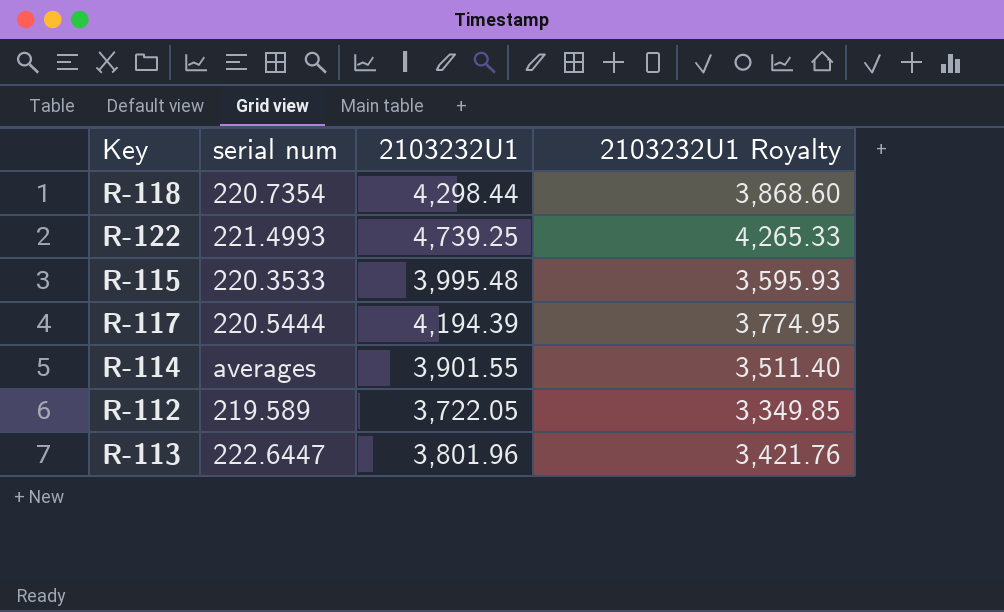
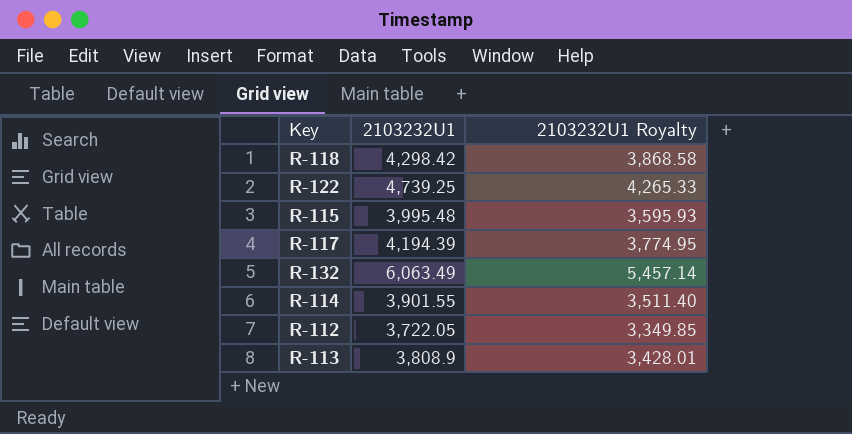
column serial num | position: 2 -> none
R-118 | 2103232U1: 4,298.44 -> 4,298.42
R-118 | 2103232U1 Royalty: 3,868.60 -> 3,868.58
row R-132: none -> 6,063.49 | 5,457.14
R-113 | 2103232U1: 3,801.96 -> 3,808.9
R-113 | 2103232U1 Royalty: 3,421.76 -> 3,428.01

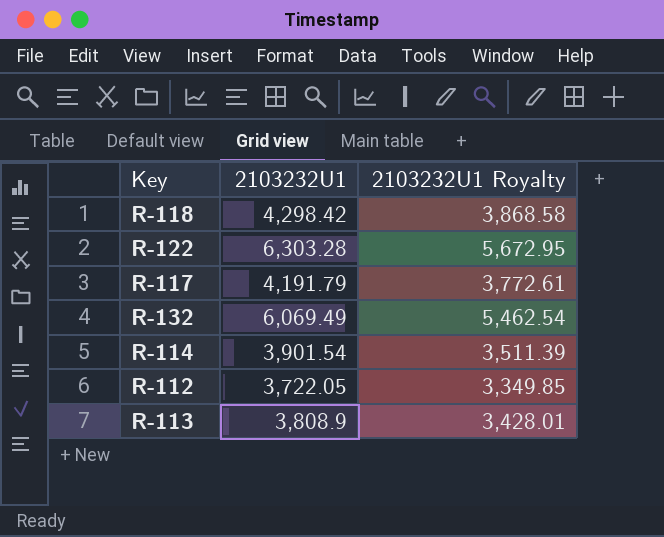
row R-115: 3,995.48 | 3,595.93 -> none
R-122 | 2103232U1: 4,739.25 -> 6,303.28
R-122 | 2103232U1 Royalty: 4,265.33 -> 5,672.95
R-117 | 2103232U1: 4,194.39 -> 4,191.79
R-117 | 2103232U1 Royalty: 3,774.95 -> 3,772.61
R-132 | 2103232U1: 6,063.49 -> 6,069.49
R-132 | 2103232U1 Royalty: 5,457.14 -> 5,462.54
R-114 | 2103232U1: 3,901.55 -> 3,901.54
R-114 | 2103232U1 Royalty: 3,511.40 -> 3,511.39

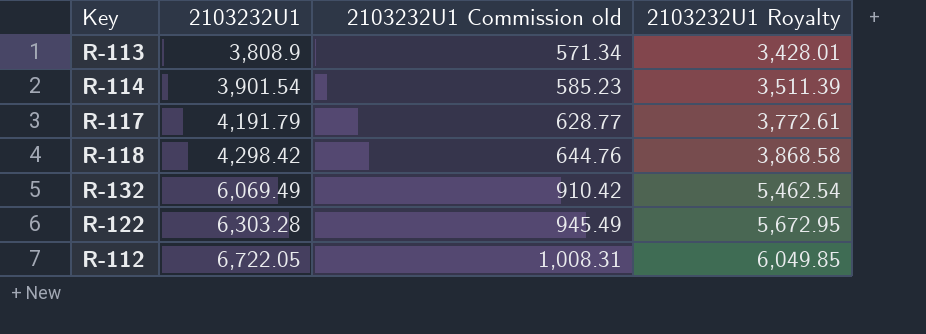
row order: none -> 2103232U1 ascending
column 2103232U1 Commission old | formula: none -> [2103232U1] * 0.15
R-112 | 2103232U1: 3,722.05 -> 6,722.05
R-112 | 2103232U1 Royalty: 3,349.85 -> 6,049.85

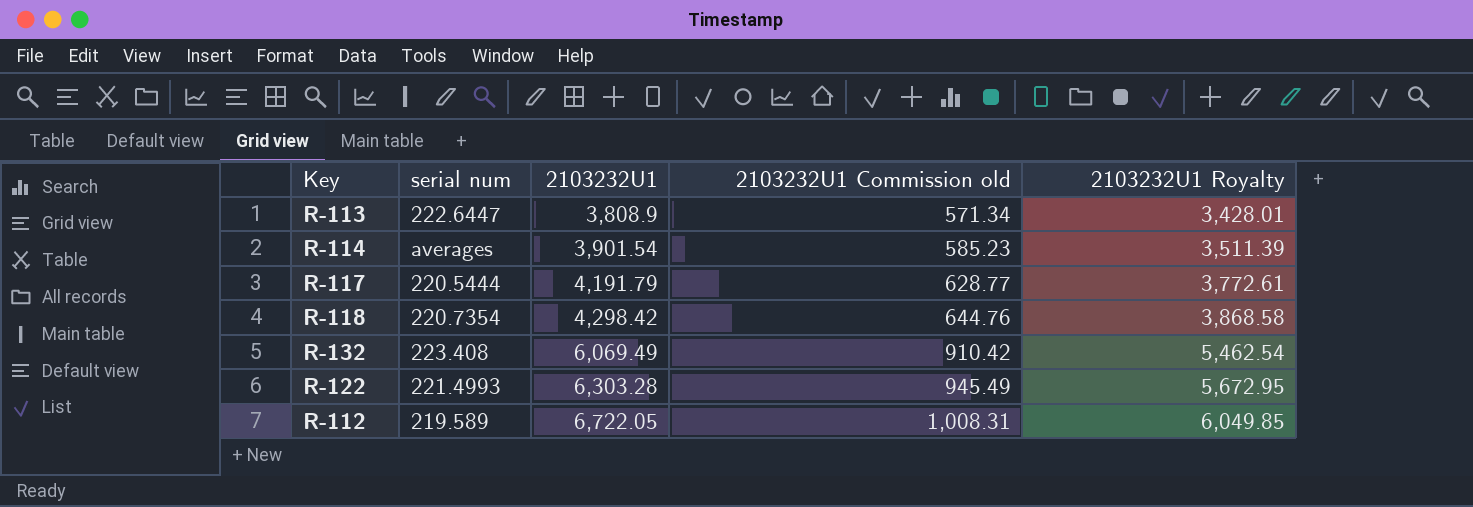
column serial num | position: none -> 2

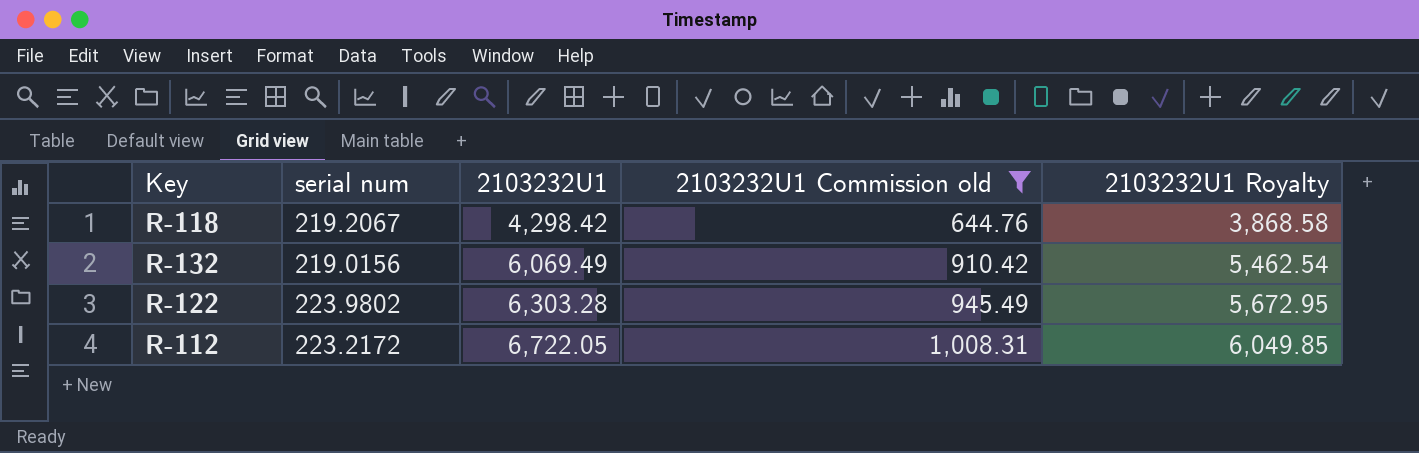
filter: none -> 2103232U1 Commission old >= 644.76
R-118 | serial num: 220.7354 -> 219.2067
R-132 | serial num: 223.408 -> 219.0156
R-122 | serial num: 221.4993 -> 223.9802
R-112 | serial num: 219.589 -> 223.2172

